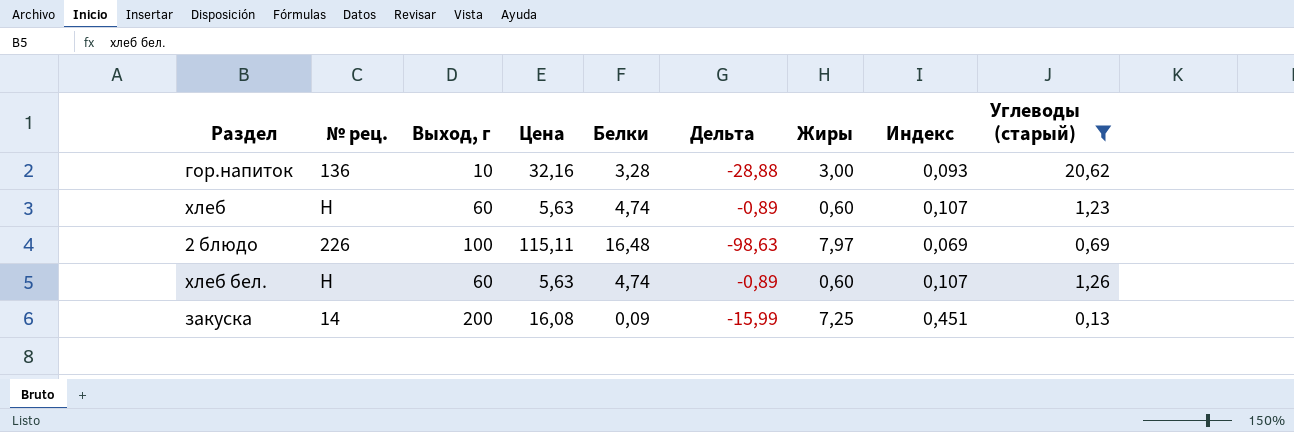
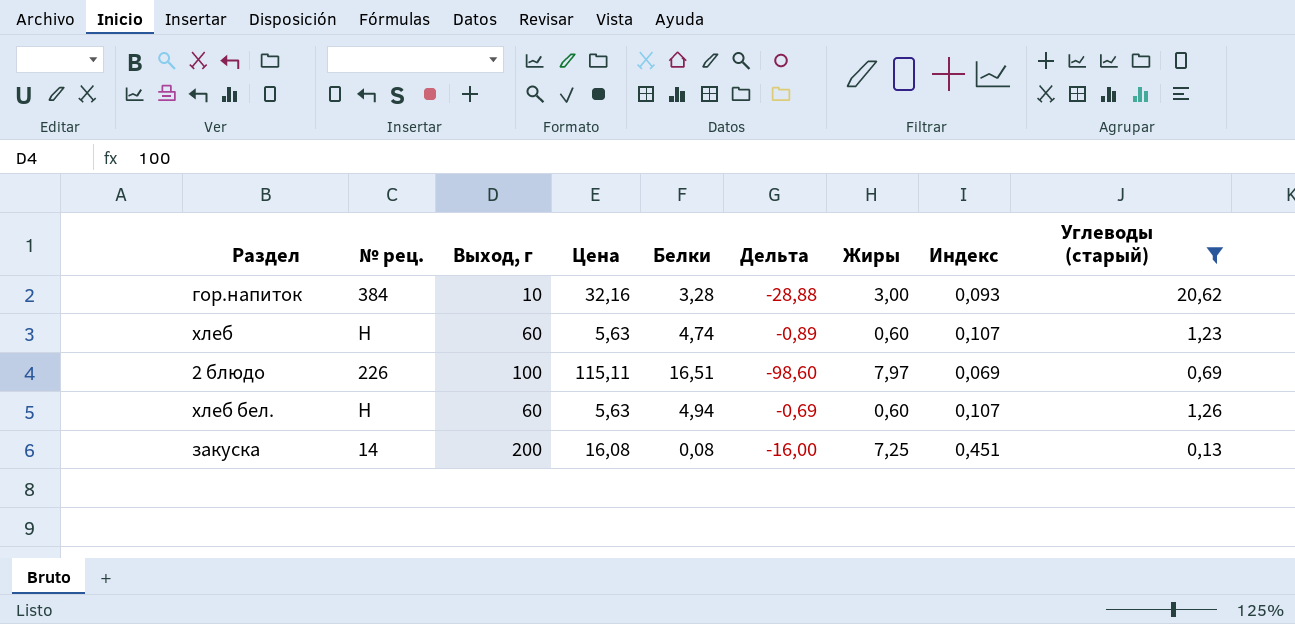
гор.напиток | № рец.: 136 -> 384
2 блюдо | Белки: 16,48 -> 16,51
2 блюдо | Дельта: -98,63 -> -98,60
хлеб бел. | Белки: 4,74 -> 4,94
хлеб бел. | Дельта: -0,89 -> -0,69
закуска | Белки: 0,09 -> 0,08
закуска | Дельта: -15,99 -> -16,00

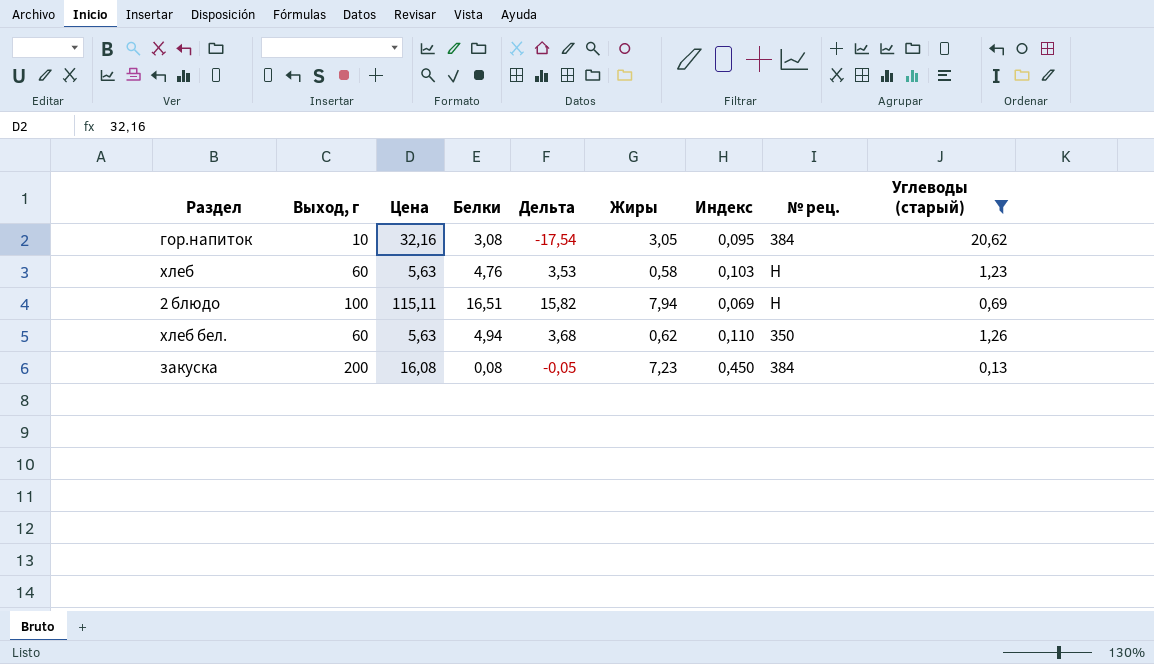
column Дельта | formula: [Белки] - [Цена] -> [Белки] - [Углеводы (старый)]
column № рец. | position: 2 -> 8
гор.напиток | Белки: 3,28 -> 3,08
гор.напиток | Жиры: 3,00 -> 3,05
гор.напиток | Индекс: 0,093 -> 0,095
хлеб | Белки: 4,74 -> 4,76
хлеб | Жиры: 0,60 -> 0,58
хлеб | Индекс: 0,107 -> 0,103
2 блюдо | Жиры: 7,97 -> 7,94
2 блюдо | № рец.: 226 -> Н
хлеб бел. | Жиры: 0,60 -> 0,62
хлеб бел. | Индекс: 0,107 -> 0,110
хлеб бел. | № рец.: Н -> 350
закуска | Жиры: 7,25 -> 7,23
закуска | Индекс: 0,451 -> 0,450
закуска | № рец.: 14 -> 384

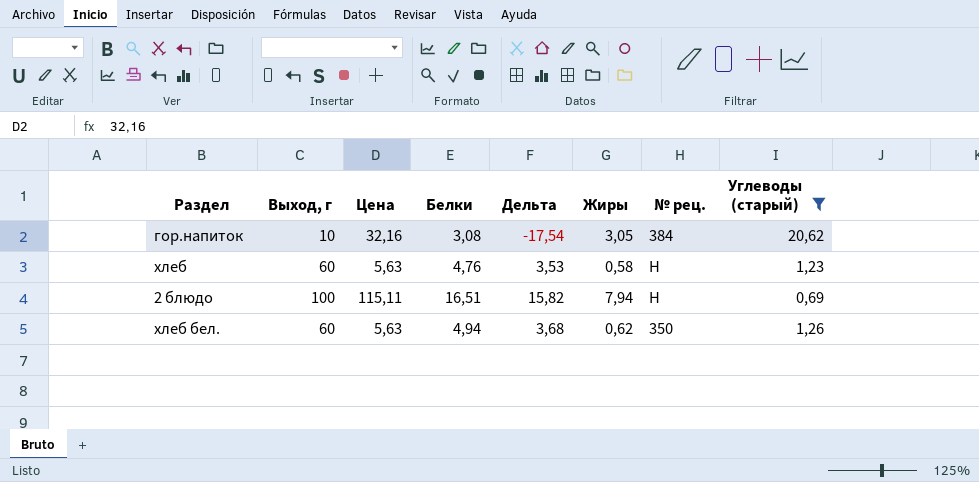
column Индекс | formula: [Жиры] / [Цена] -> none
row закуска: 200 | 16,08 | 0,08 | -0,05 | 7,23 | 0,450 | 384 | 0,13 -> none

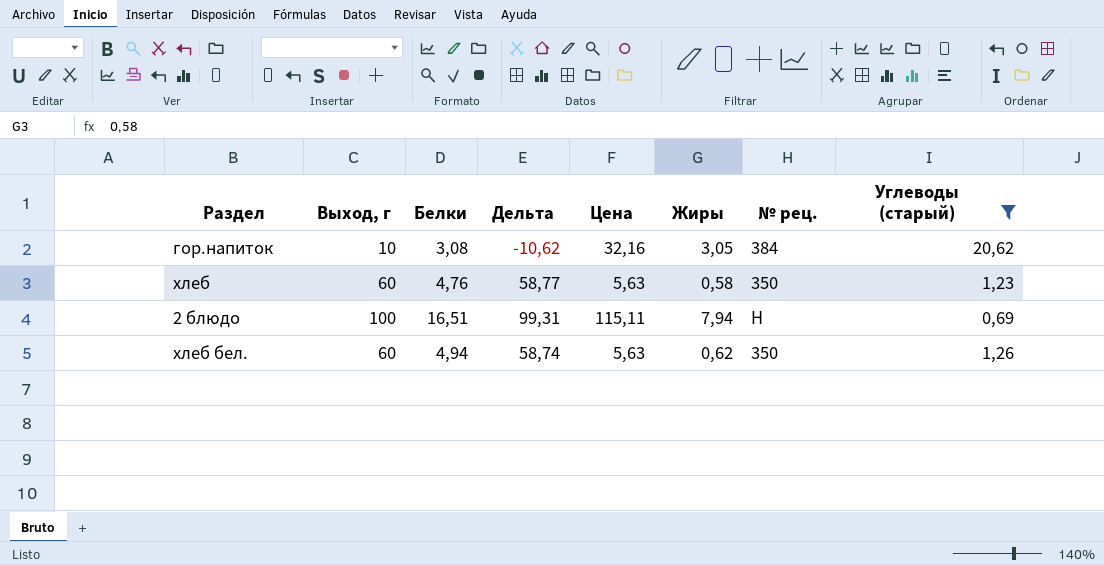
column Дельта | formula: [Белки] - [Углеводы (старый)] -> [Выход, г] - [Углеводы (старый)]
column Цена | position: 3 -> 5
хлеб | № рец.: Н -> 350

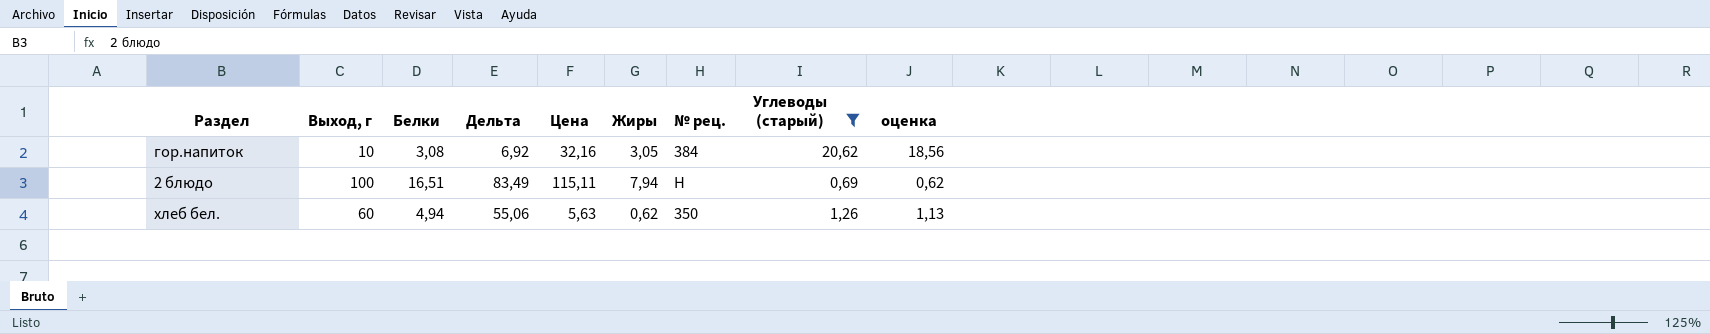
column Дельта | formula: [Выход, г] - [Углеводы (старый)] -> [Выход, г] - [Белки]
column оценка | formula: none -> [Углеводы (старый)] * 0,9
row хлеб: 60 | 4,76 | 58,77 | 5,63 | 0,58 | 350 | 1,23 -> none

